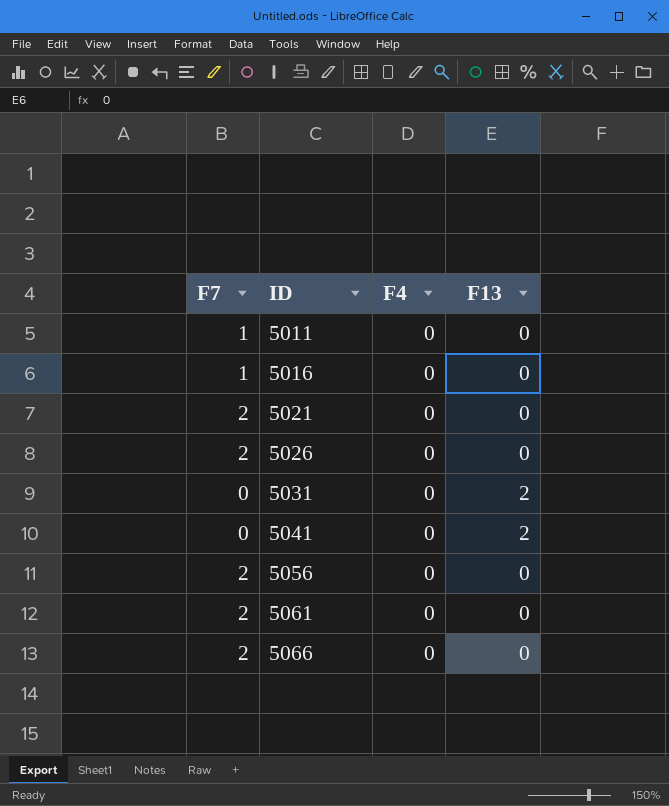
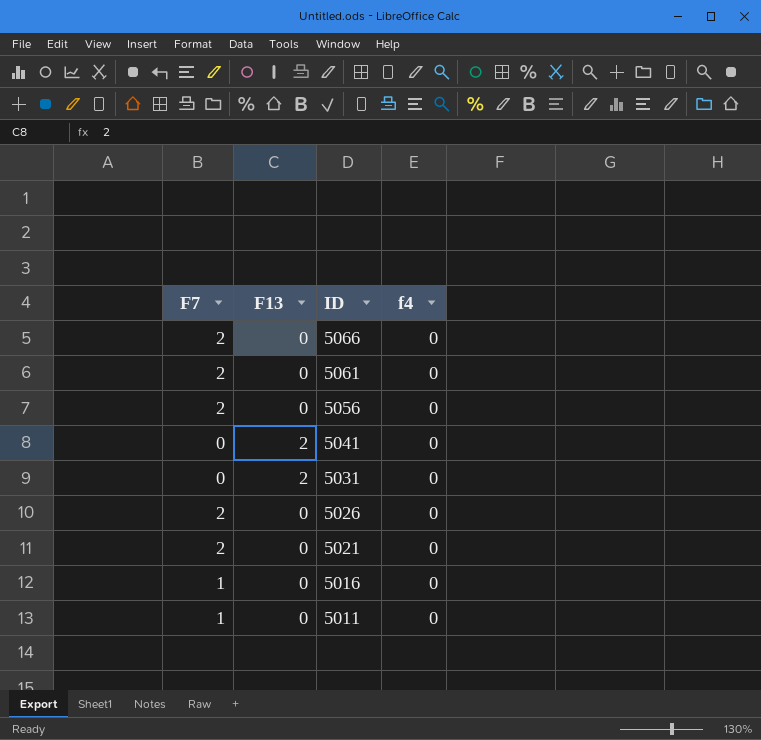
row order: ID ascending -> ID descending
column F13 | position: 4 -> 2
column name: F4 -> f4

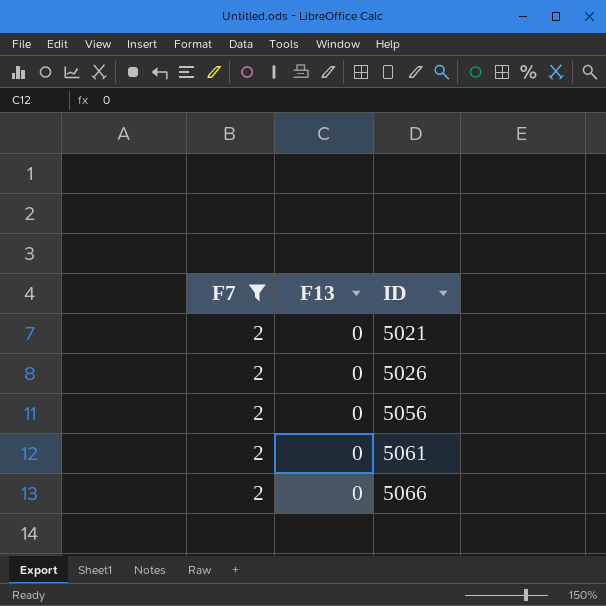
filter: none -> F7 = 2
row order: ID descending -> ID ascending
column f4 | position: 4 -> none

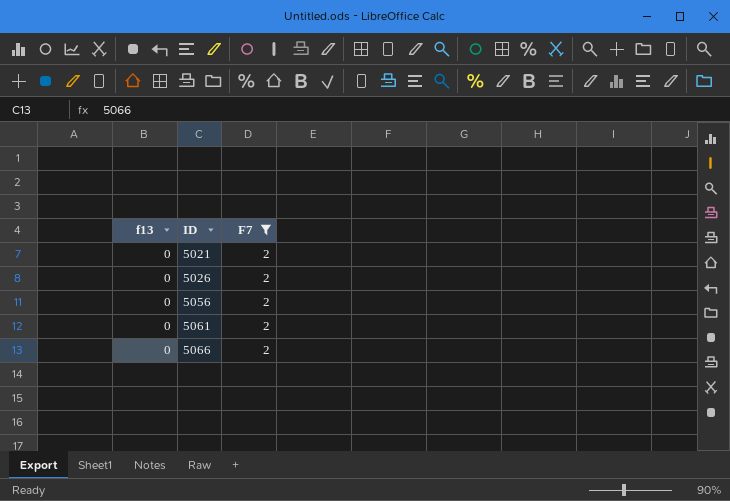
column name: F13 -> f13
column F7 | position: 1 -> 3

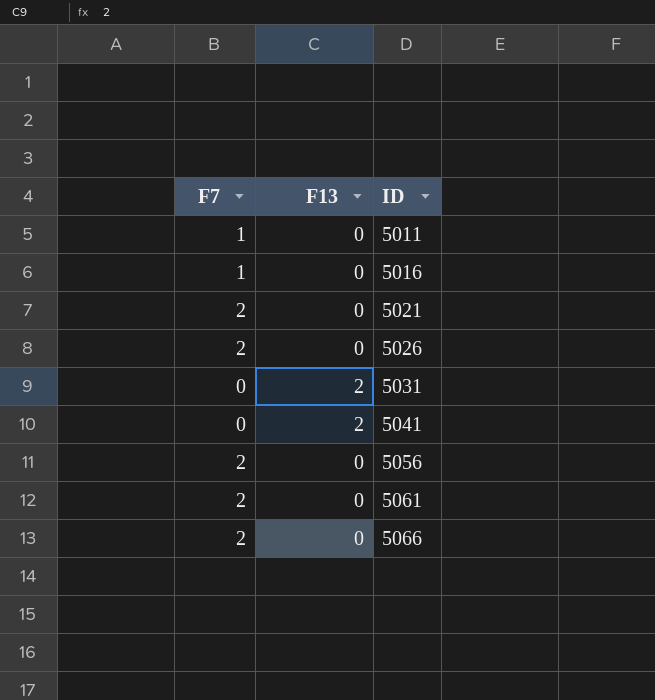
filter: F7 = 2 -> none
column F7 | position: 3 -> 1
column name: f13 -> F13

